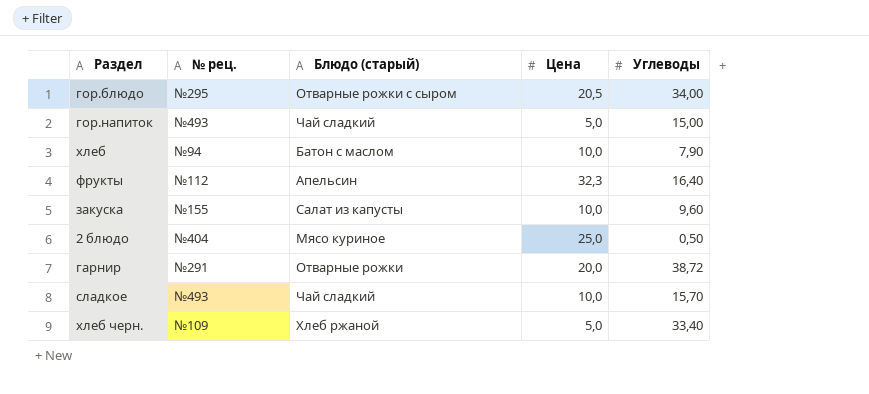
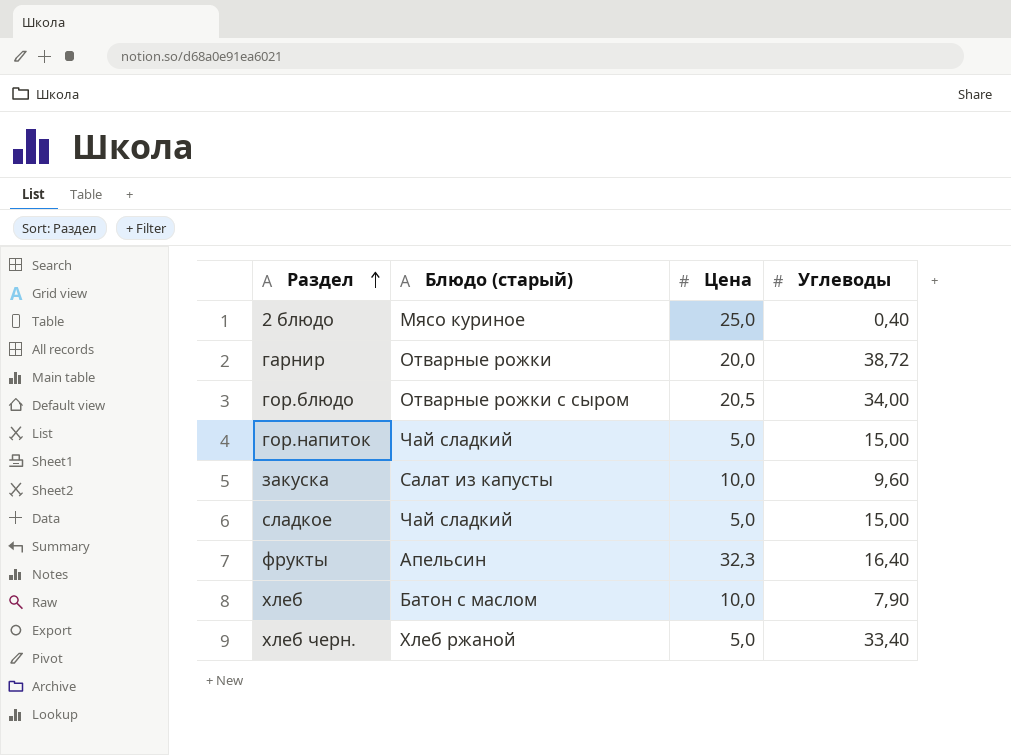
row order: none -> Раздел ascending
column № рец. | position: 2 -> none
2 блюдо | Углеводы: 0,50 -> 0,40
сладкое | Цена: 10,0 -> 5,0
сладкое | Углеводы: 15,70 -> 15,00

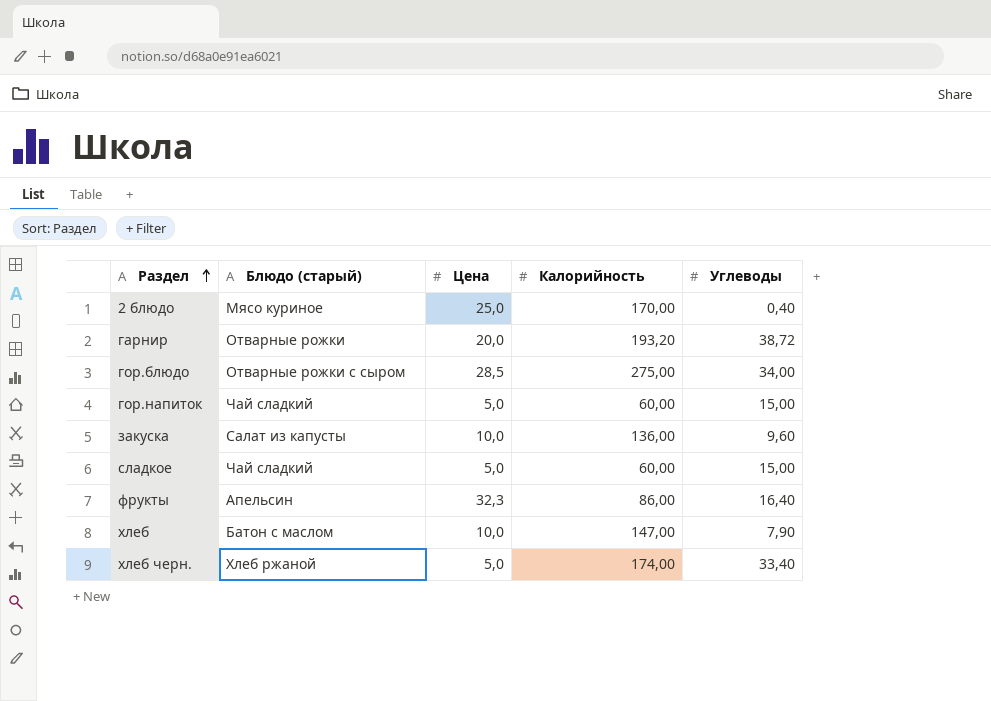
column Калорийность | position: none -> 4
гор.блюдо | Цена: 20,5 -> 28,5

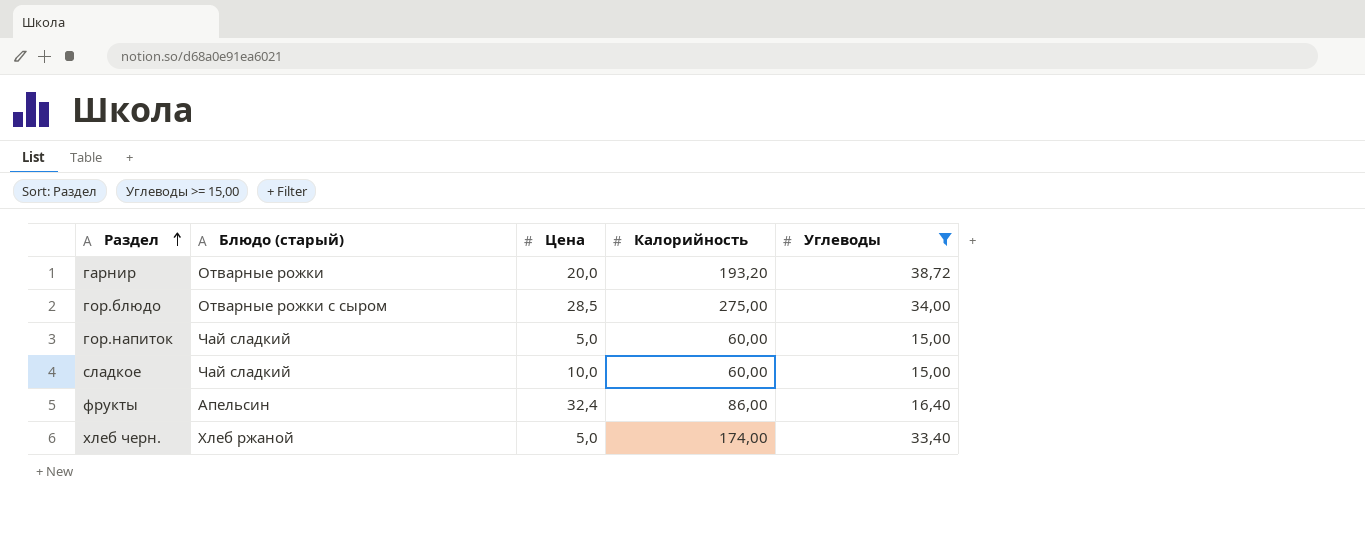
filter: none -> Углеводы >= 15,00
сладкое | Цена: 5,0 -> 10,0
фрукты | Цена: 32,3 -> 32,4

